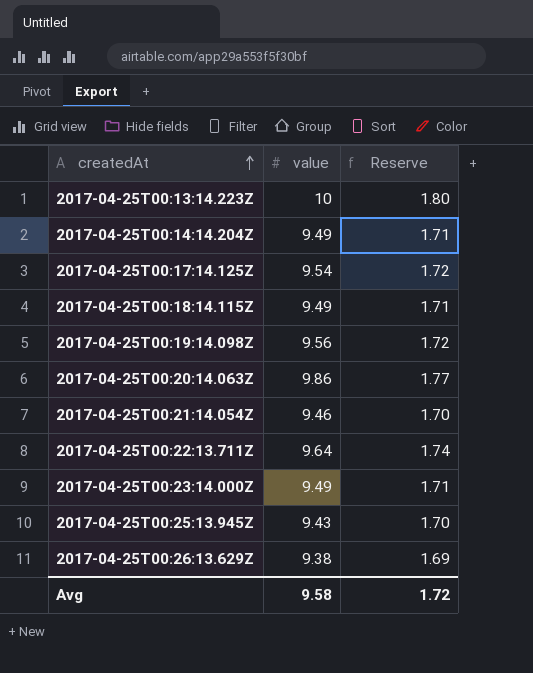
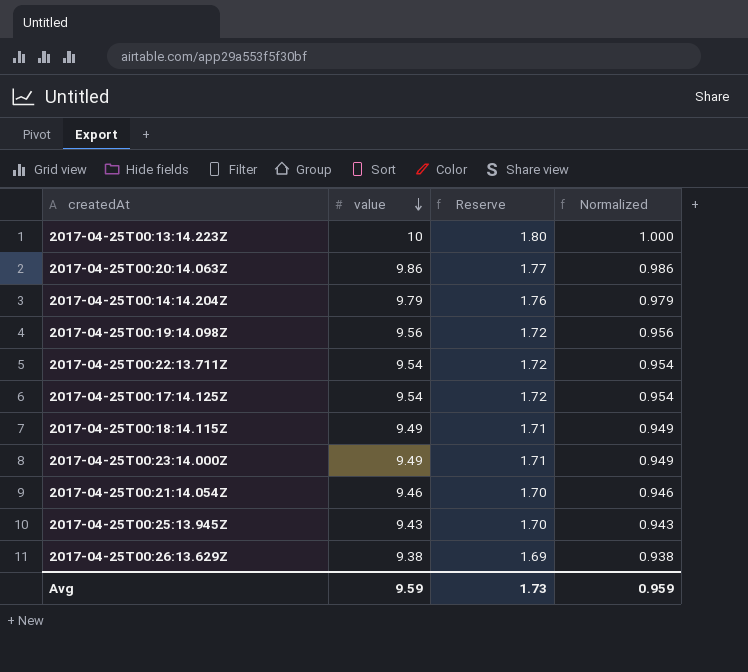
row order: createdAt ascending -> value descending
column Normalized | formula: none -> [value] * 0.1
2017-04-25T00:14:14.204Z | value: 9.49 -> 9.79
2017-04-25T00:14:14.204Z | Reserve: 1.71 -> 1.76
2017-04-25T00:22:13.711Z | value: 9.64 -> 9.54
2017-04-25T00:22:13.711Z | Reserve: 1.74 -> 1.72
Avg | value: 9.58 -> 9.59
Avg | Reserve: 1.72 -> 1.73

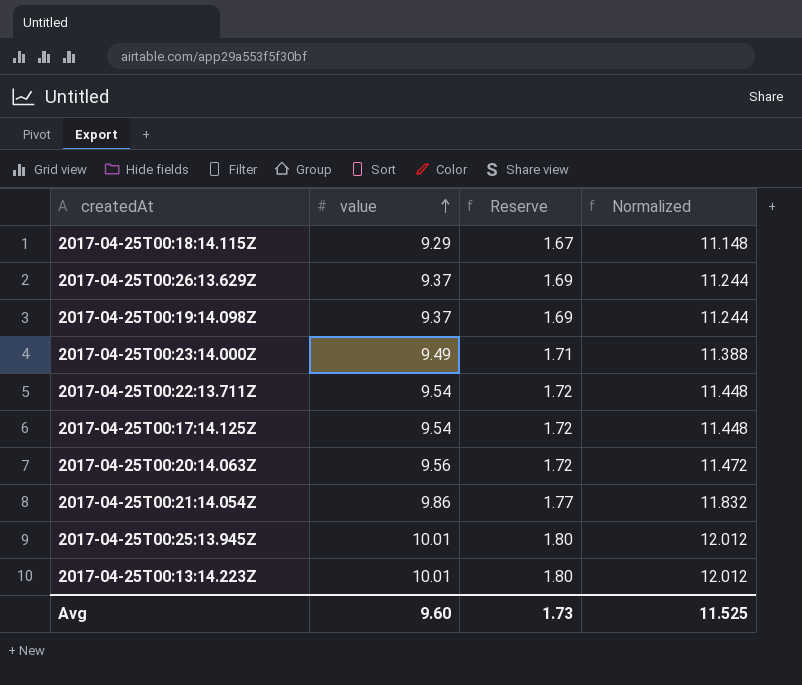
row order: value descending -> value ascending
column Normalized | formula: [value] * 0.1 -> [value] * 1.2
row 2017-04-25T00:14:14.204Z: 9.79 | 1.76 | 0.979 -> none
2017-04-25T00:18:14.115Z | value: 9.49 -> 9.29
2017-04-25T00:18:14.115Z | Reserve: 1.71 -> 1.67
2017-04-25T00:26:13.629Z | value: 9.38 -> 9.37
2017-04-25T00:19:14.098Z | value: 9.56 -> 9.37
2017-04-25T00:19:14.098Z | Reserve: 1.72 -> 1.69
2017-04-25T00:20:14.063Z | value: 9.86 -> 9.56
2017-04-25T00:20:14.063Z | Reserve: 1.77 -> 1.72
2017-04-25T00:21:14.054Z | value: 9.46 -> 9.86
2017-04-25T00:21:14.054Z | Reserve: 1.70 -> 1.77
2017-04-25T00:25:13.945Z | value: 9.43 -> 10.01
2017-04-25T00:25:13.945Z | Reserve: 1.70 -> 1.80
2017-04-25T00:13:14.223Z | value: 10 -> 10.01
Avg | value: 9.59 -> 9.60
Avg | Normalized: 0.959 -> 11.525

